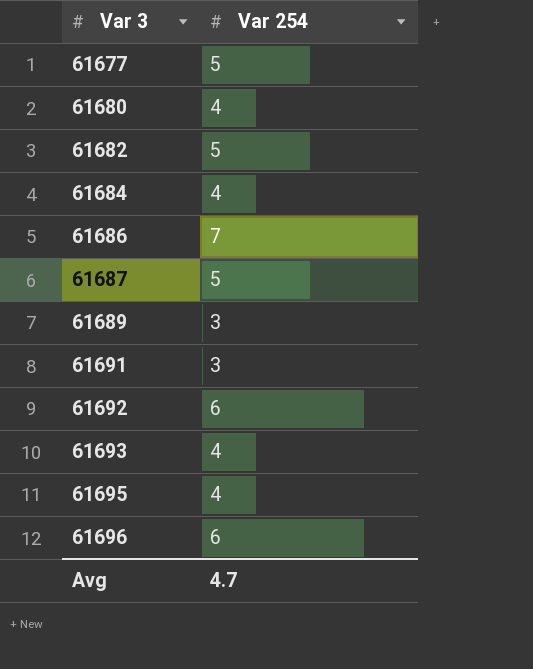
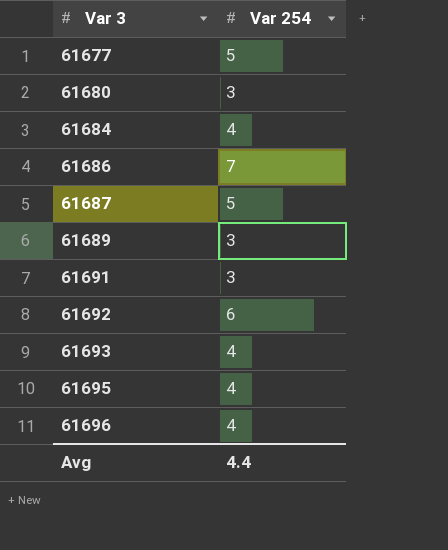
row 61682: 5 -> none
61680 | Var 254: 4 -> 3
61696 | Var 254: 6 -> 4
Avg | Var 254: 4.7 -> 4.4

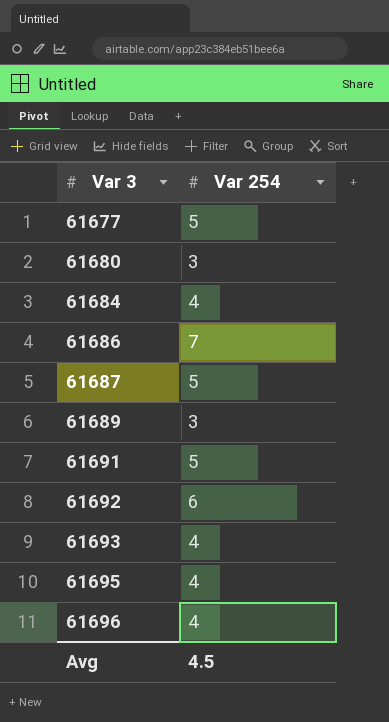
61691 | Var 254: 3 -> 5
Avg | Var 254: 4.4 -> 4.5

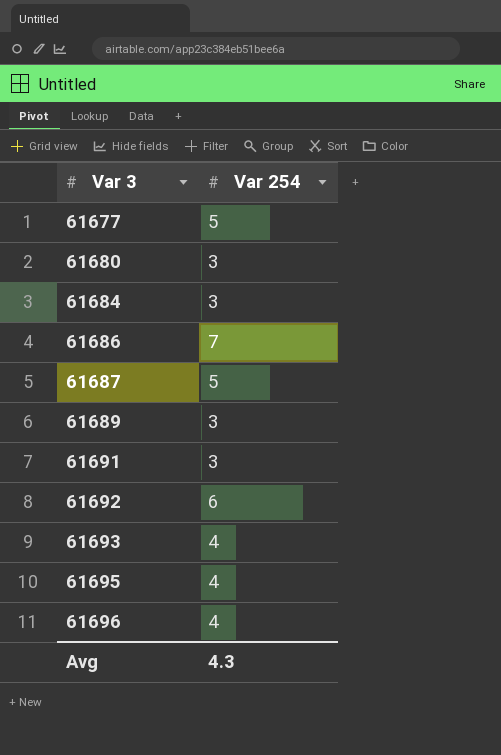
61684 | Var 254: 4 -> 3
61691 | Var 254: 5 -> 3
Avg | Var 254: 4.5 -> 4.3

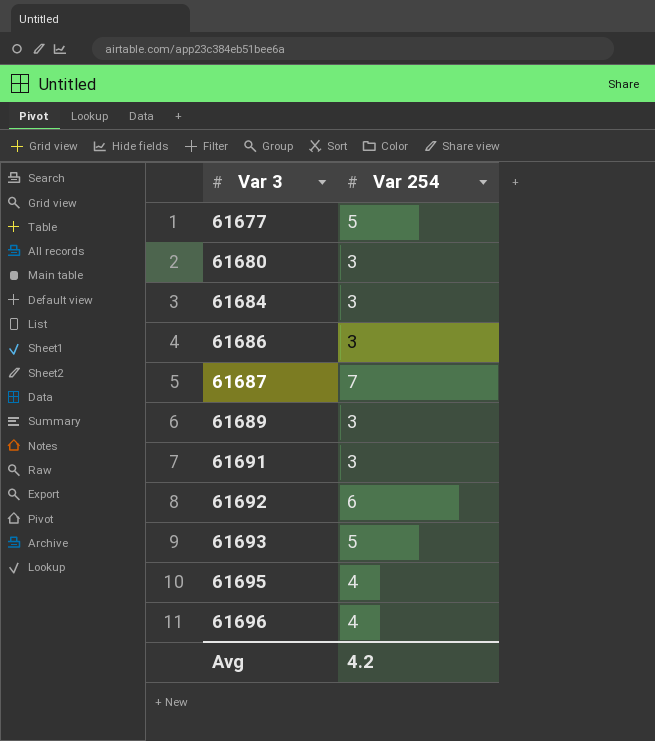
61686 | Var 254: 7 -> 3
61687 | Var 254: 5 -> 7
61693 | Var 254: 4 -> 5
Avg | Var 254: 4.3 -> 4.2

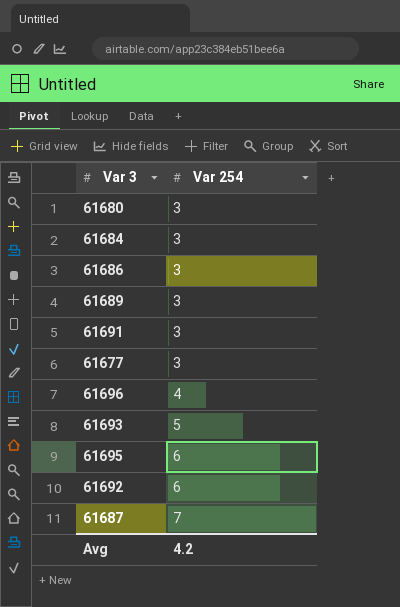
row order: Var 3 ascending -> Var 254 ascending
61677 | Var 254: 5 -> 3
61695 | Var 254: 4 -> 6

